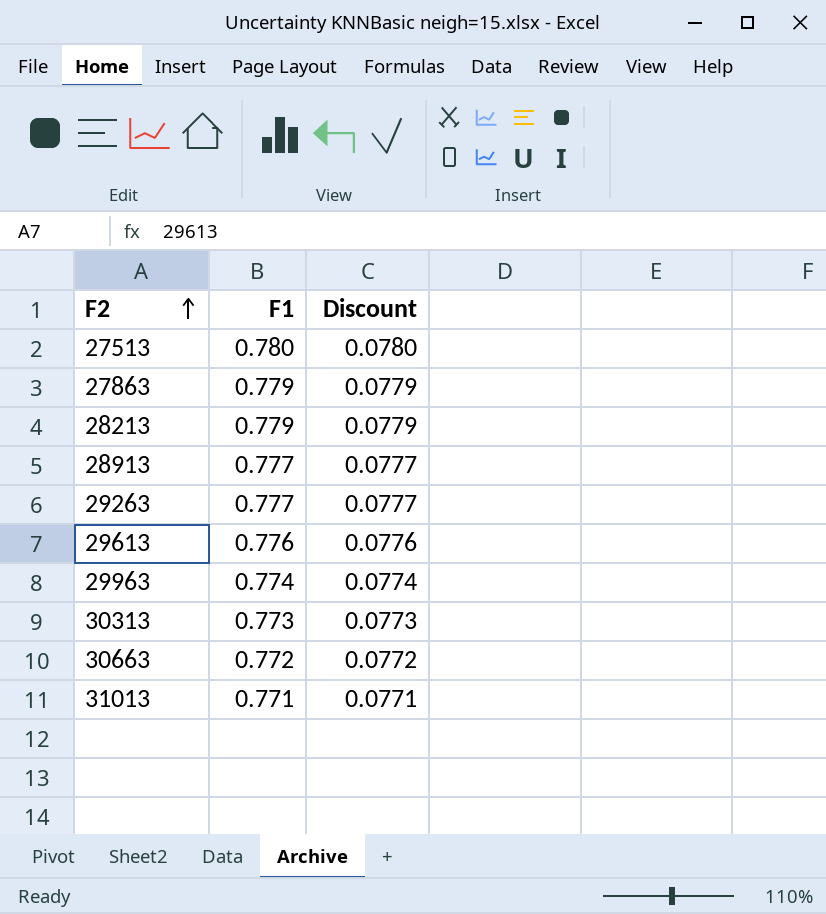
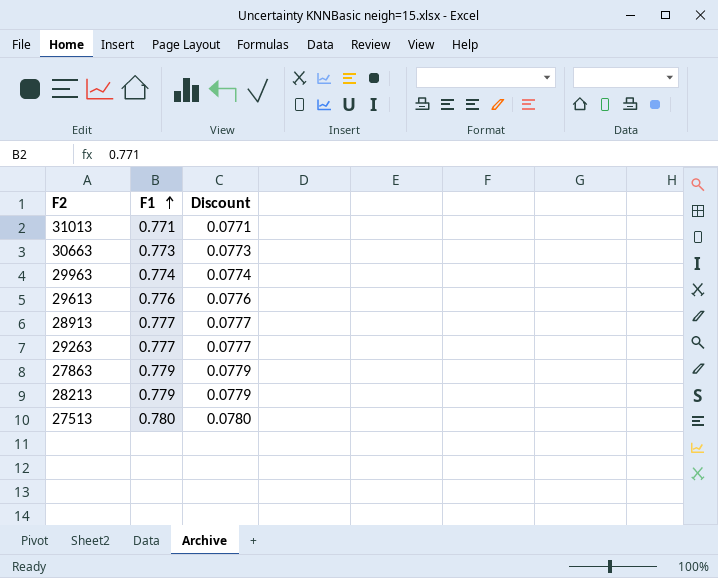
row order: F2 ascending -> F1 ascending
row 30313: 0.773 | 0.0773 -> none
30663 | F1: 0.772 -> 0.773
30663 | Discount: 0.0772 -> 0.0773

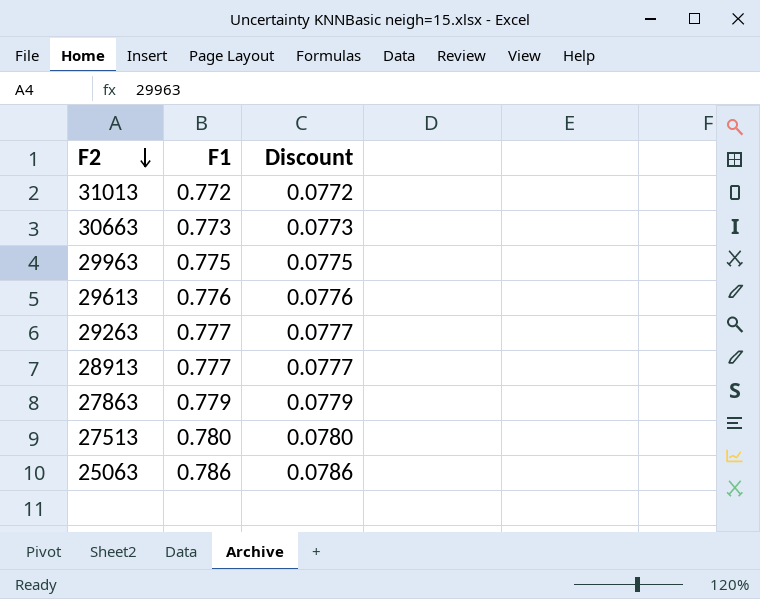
row order: F1 ascending -> F2 descending
row 28213: 0.779 | 0.0779 -> none
31013 | F1: 0.771 -> 0.772
31013 | Discount: 0.0771 -> 0.0772
29963 | F1: 0.774 -> 0.775
29963 | Discount: 0.0774 -> 0.0775
row 25063: none -> 0.786 | 0.0786

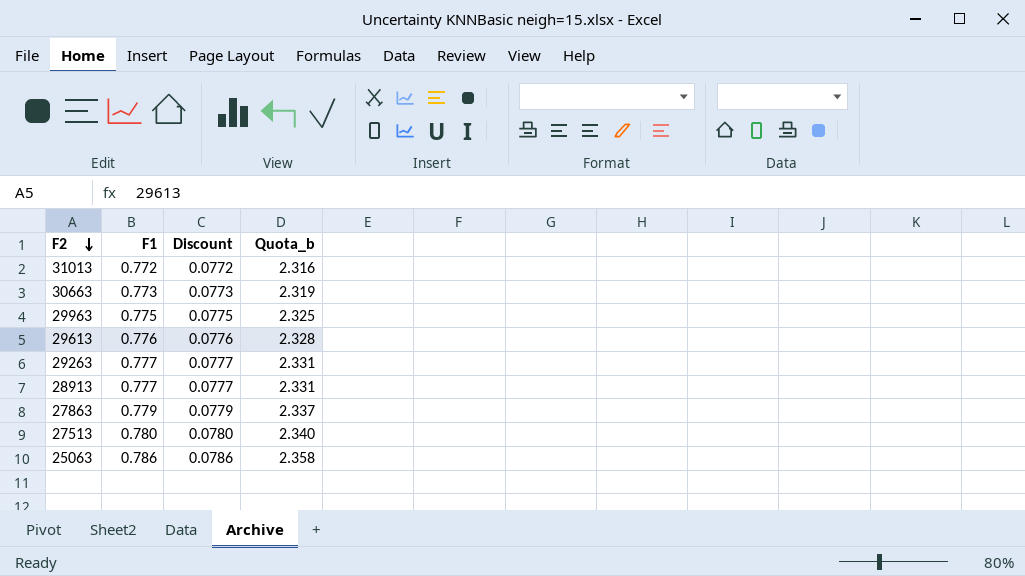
column Quota_b | formula: none -> [F1] * 3

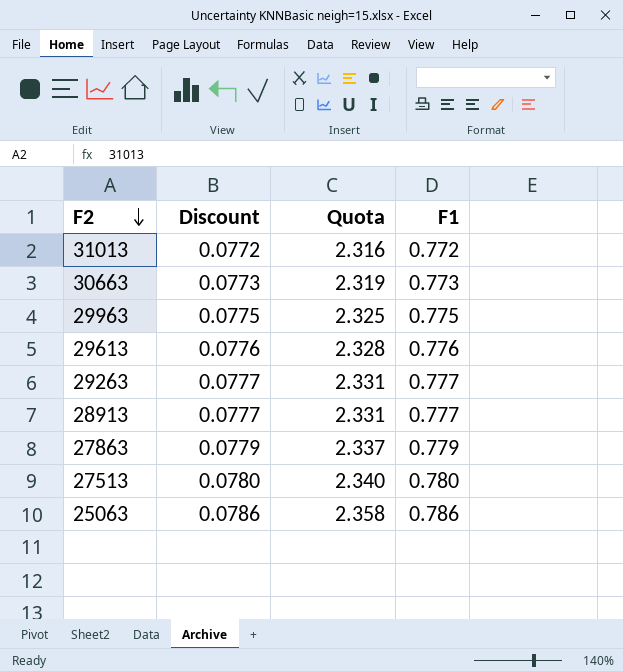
column name: Quota_b -> Quota
column F1 | position: 2 -> 4

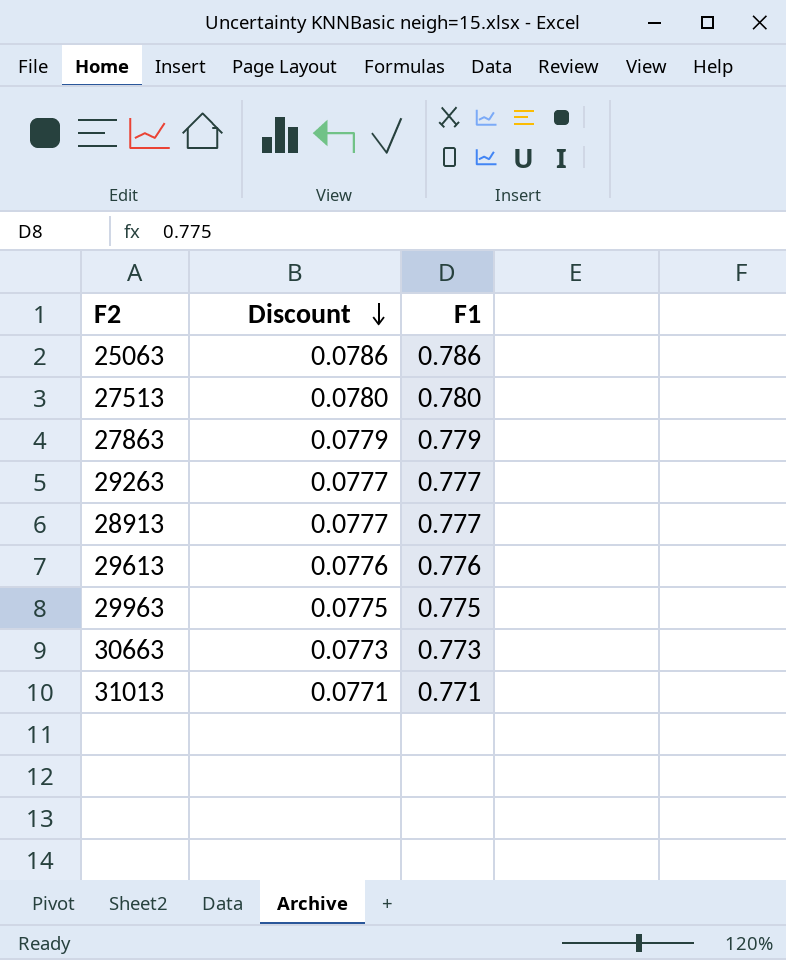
row order: F2 descending -> Discount descending
column Quota | formula: [F1] * 3 -> none
31013 | Discount: 0.0772 -> 0.0771
31013 | F1: 0.772 -> 0.771

